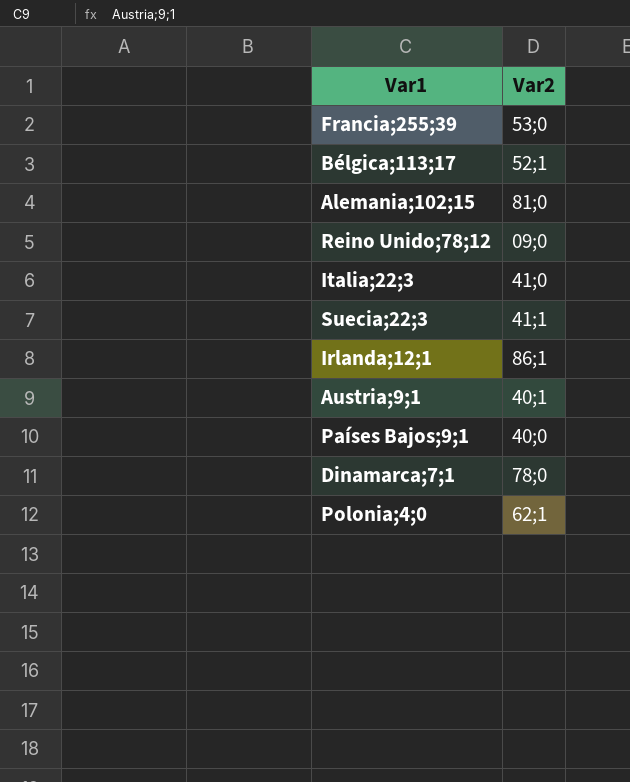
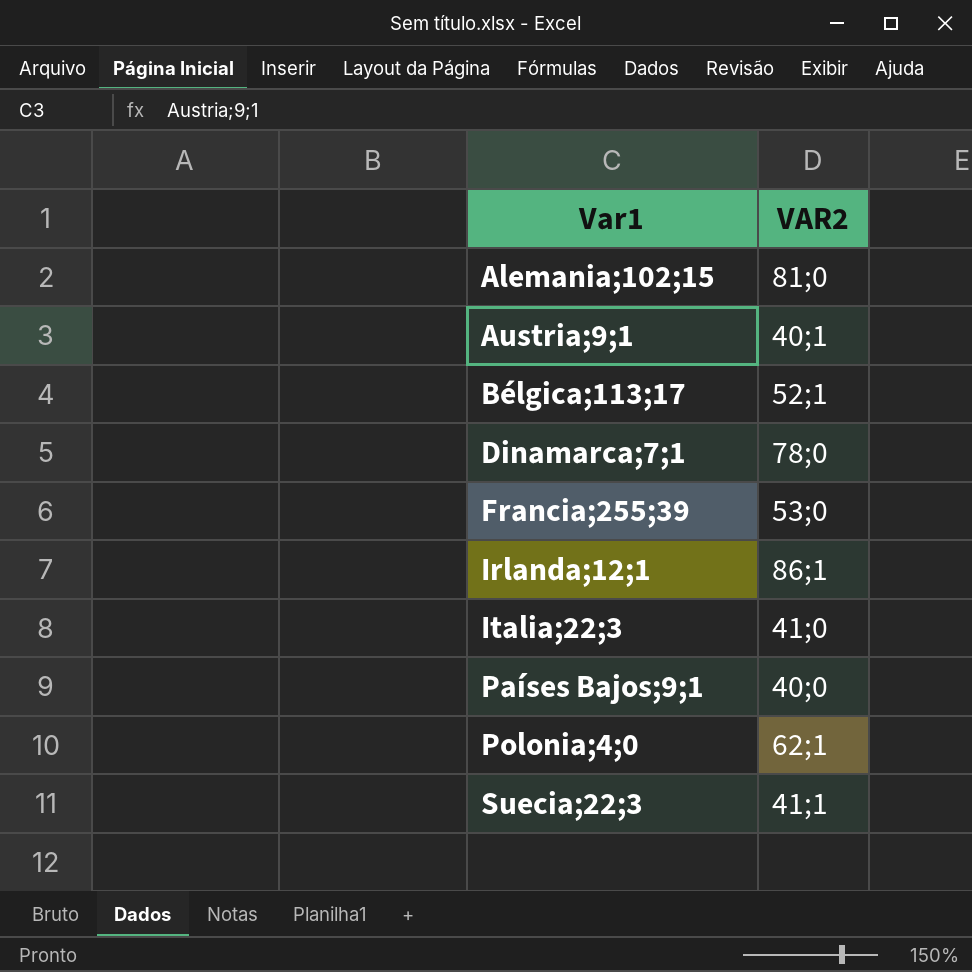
row order: none -> Var1 ascending
column name: Var2 -> VAR2
row Reino Unido;78;12: 09;0 -> none

